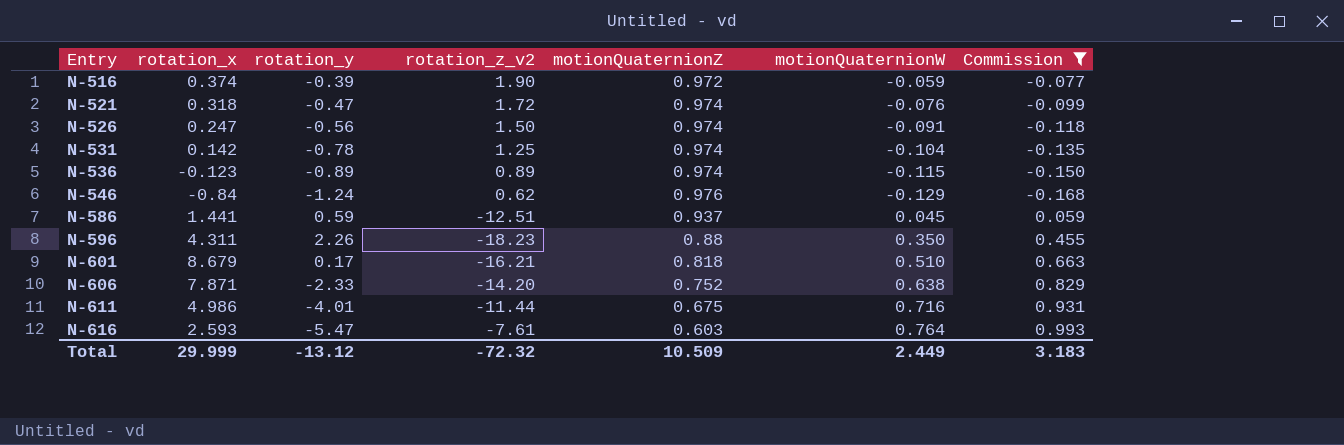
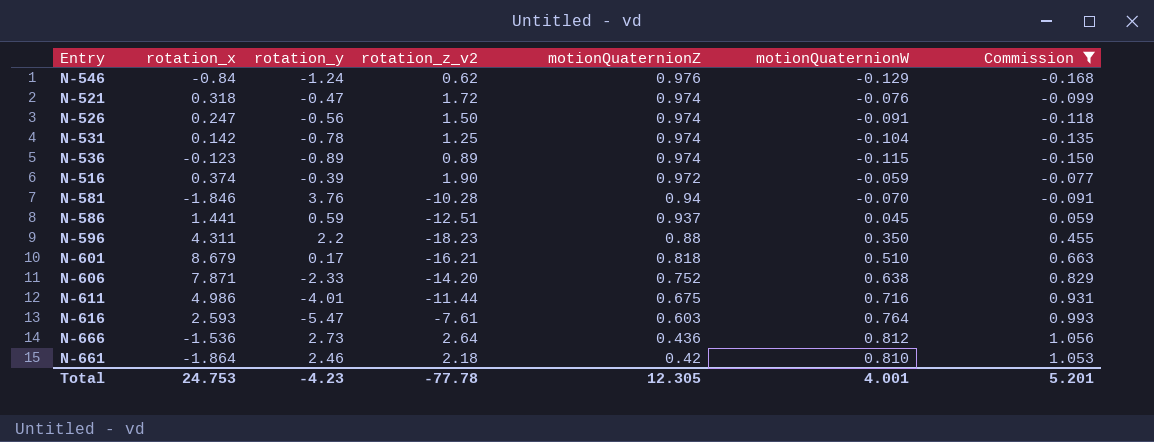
row order: Entry ascending -> motionQuaternionZ descending
row N-581: none -> -1.846 | 3.76 | -10.28 | 0.94 | -0.070 | -0.091
N-596 | rotation_y: 2.26 -> 2.2
row N-666: none -> -1.536 | 2.73 | 2.64 | 0.436 | 0.812 | 1.056
row N-661: none -> -1.864 | 2.46 | 2.18 | 0.42 | 0.810 | 1.053
Total | rotation_x: 29.999 -> 24.753
Total | rotation_y: -13.12 -> -4.23
Total | rotation_z_v2: -72.32 -> -77.78
Total | motionQuaternionZ: 10.509 -> 12.305
Total | motionQuaternionW: 2.449 -> 4.001
Total | Commission: 3.183 -> 5.201

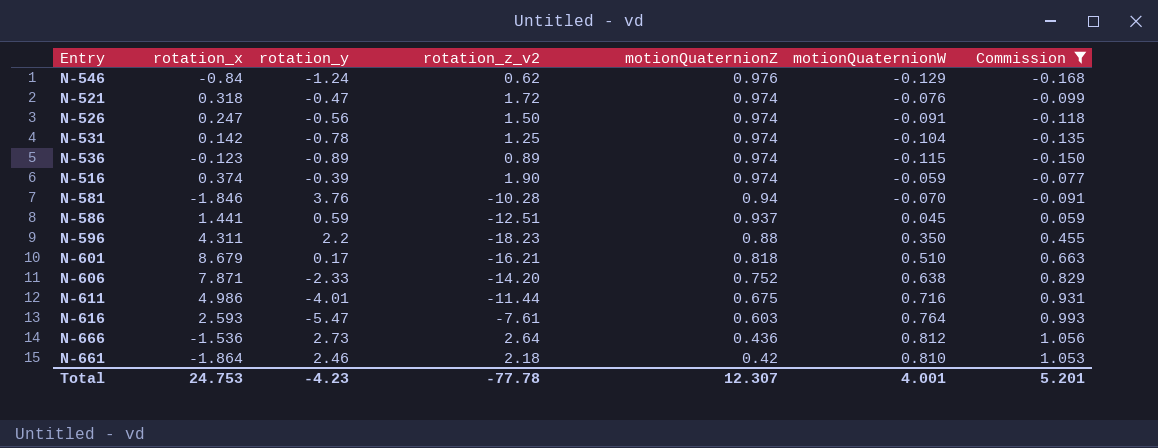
N-516 | motionQuaternionZ: 0.972 -> 0.974
Total | motionQuaternionZ: 12.305 -> 12.307

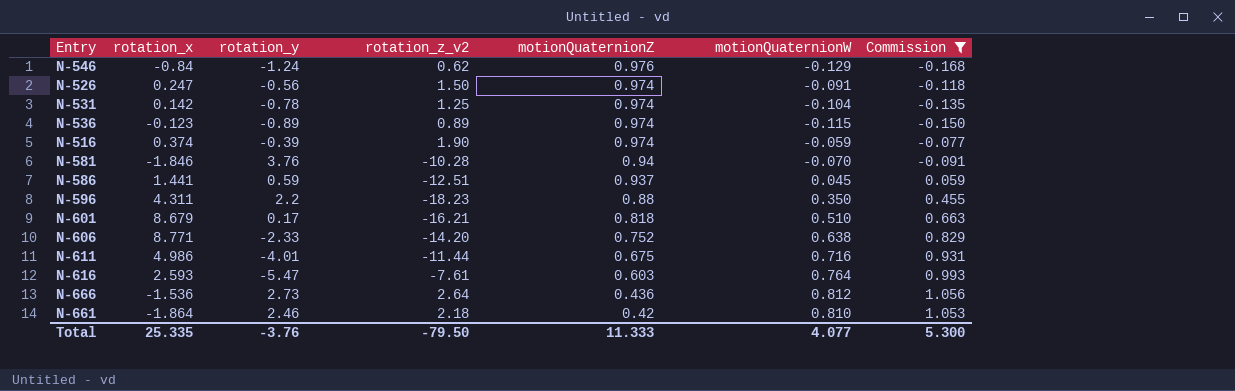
row N-521: 0.318 | -0.47 | 1.72 | 0.974 | -0.076 | -0.099 -> none
N-606 | rotation_x: 7.871 -> 8.771
Total | rotation_x: 24.753 -> 25.335
Total | rotation_y: -4.23 -> -3.76
Total | rotation_z_v2: -77.78 -> -79.50
Total | motionQuaternionZ: 12.307 -> 11.333
Total | motionQuaternionW: 4.001 -> 4.077
Total | Commission: 5.201 -> 5.300

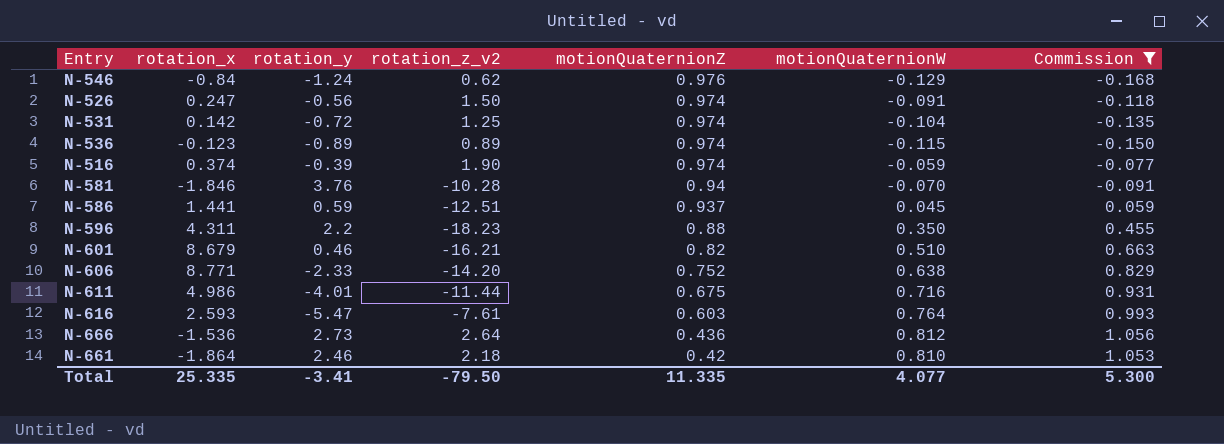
N-531 | rotation_y: -0.78 -> -0.72
N-601 | rotation_y: 0.17 -> 0.46
N-601 | motionQuaternionZ: 0.818 -> 0.82
Total | rotation_y: -3.76 -> -3.41
Total | motionQuaternionZ: 11.333 -> 11.335

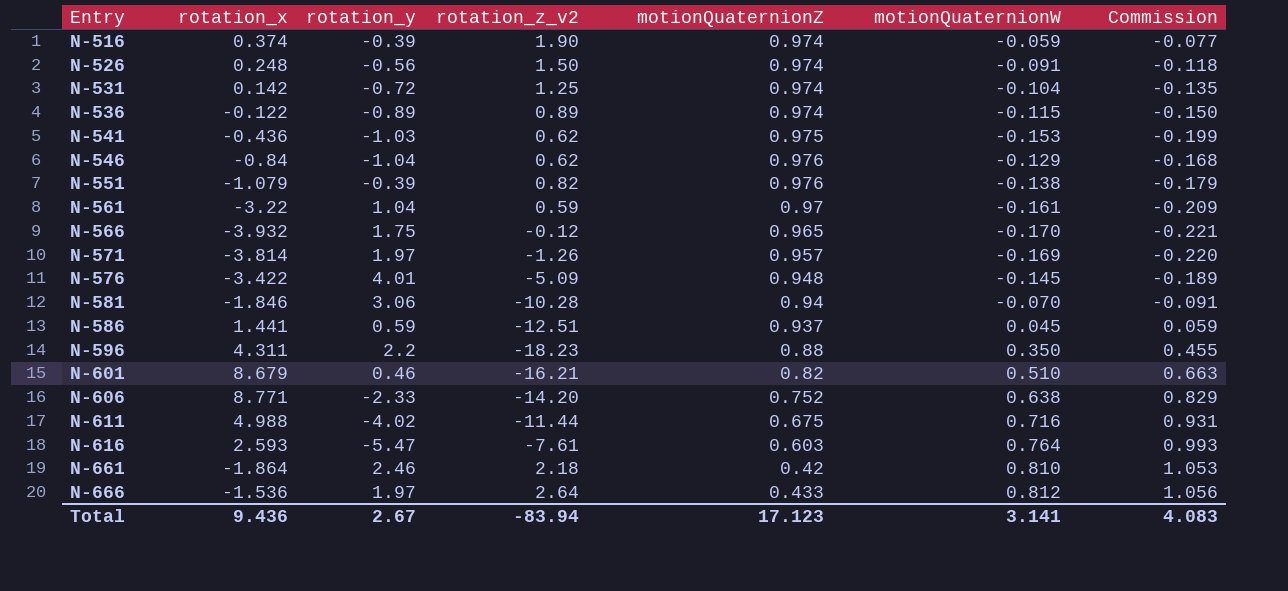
filter: Commission >= -0.168 -> none
row order: motionQuaternionZ descending -> Entry ascending
N-526 | rotation_x: 0.247 -> 0.248
N-536 | rotation_x: -0.123 -> -0.122
N-546 | rotation_y: -1.24 -> -1.04
N-581 | rotation_y: 3.76 -> 3.06
N-611 | rotation_x: 4.986 -> 4.988
N-611 | rotation_y: -4.01 -> -4.02
N-666 | rotation_y: 2.73 -> 1.97
N-666 | motionQuaternionZ: 0.436 -> 0.433
Total | rotation_x: 25.335 -> 9.436
Total | rotation_y: -3.41 -> 2.67
Total | rotation_z_v2: -79.50 -> -83.94
Total | motionQuaternionZ: 11.335 -> 17.123
Total | motionQuaternionW: 4.077 -> 3.141
Total | Commission: 5.300 -> 4.083

